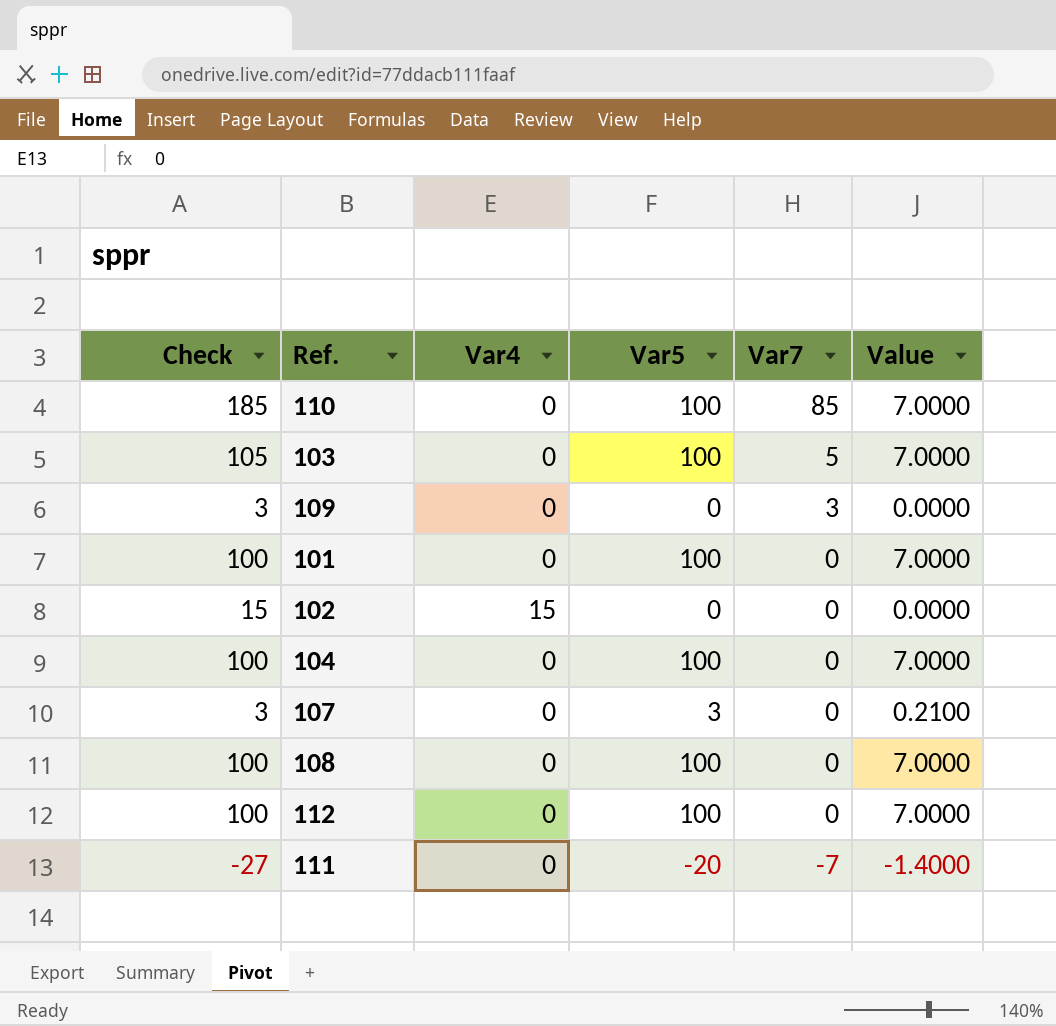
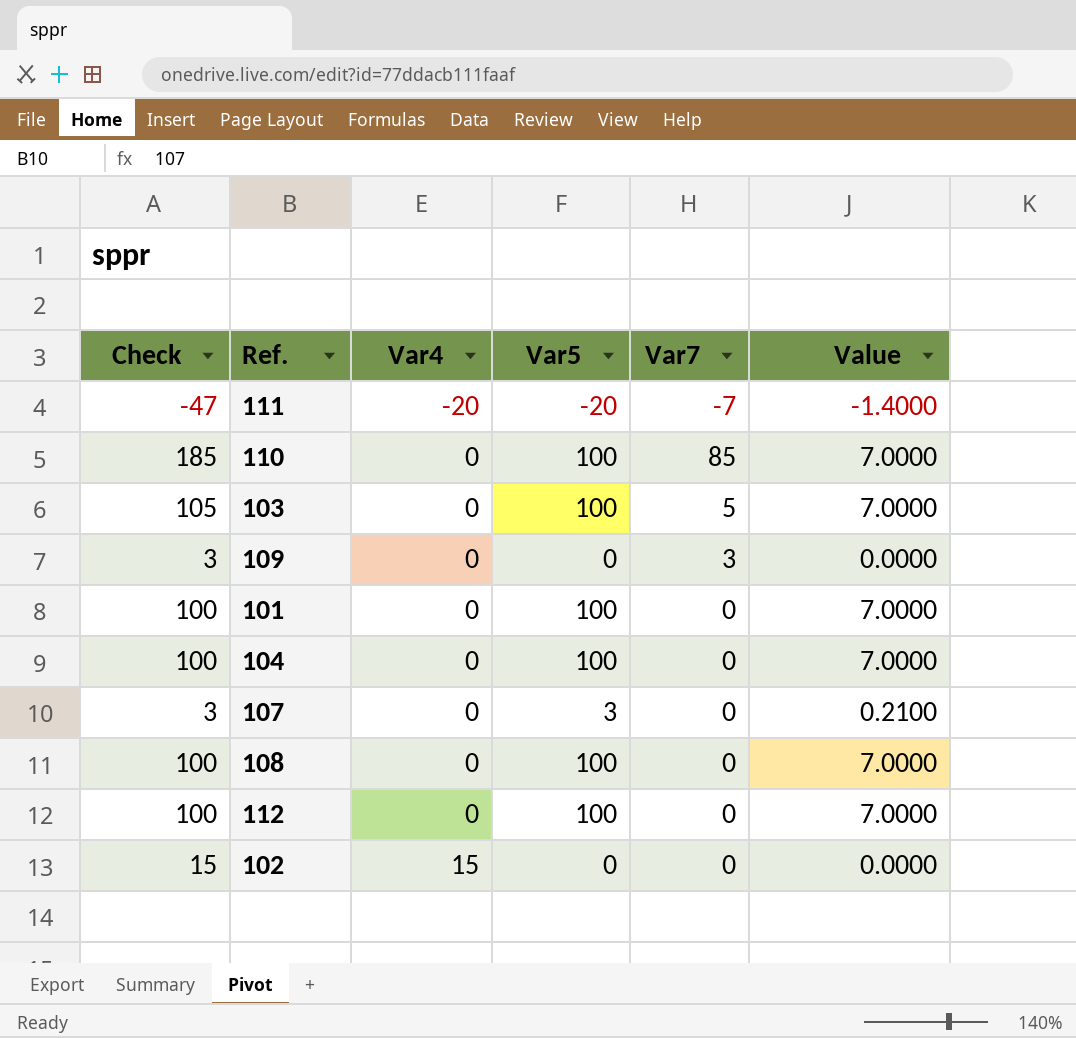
row order: Var7 descending -> Var4 ascending
111 | Check: -27 -> -47
111 | Var4: 0 -> -20

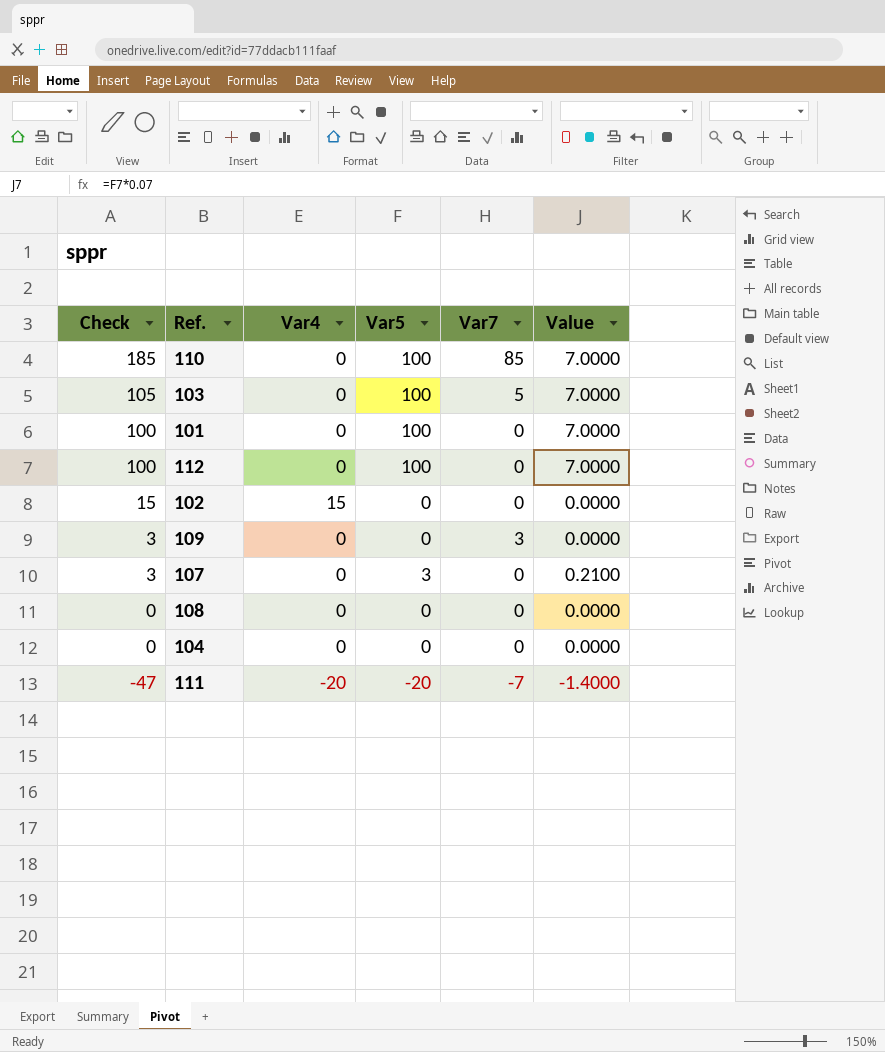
row order: Var4 ascending -> Check descending
108 | Check: 100 -> 0
108 | Var5: 100 -> 0
108 | Value: 7.0000 -> 0.0000
104 | Check: 100 -> 0
104 | Var5: 100 -> 0
104 | Value: 7.0000 -> 0.0000

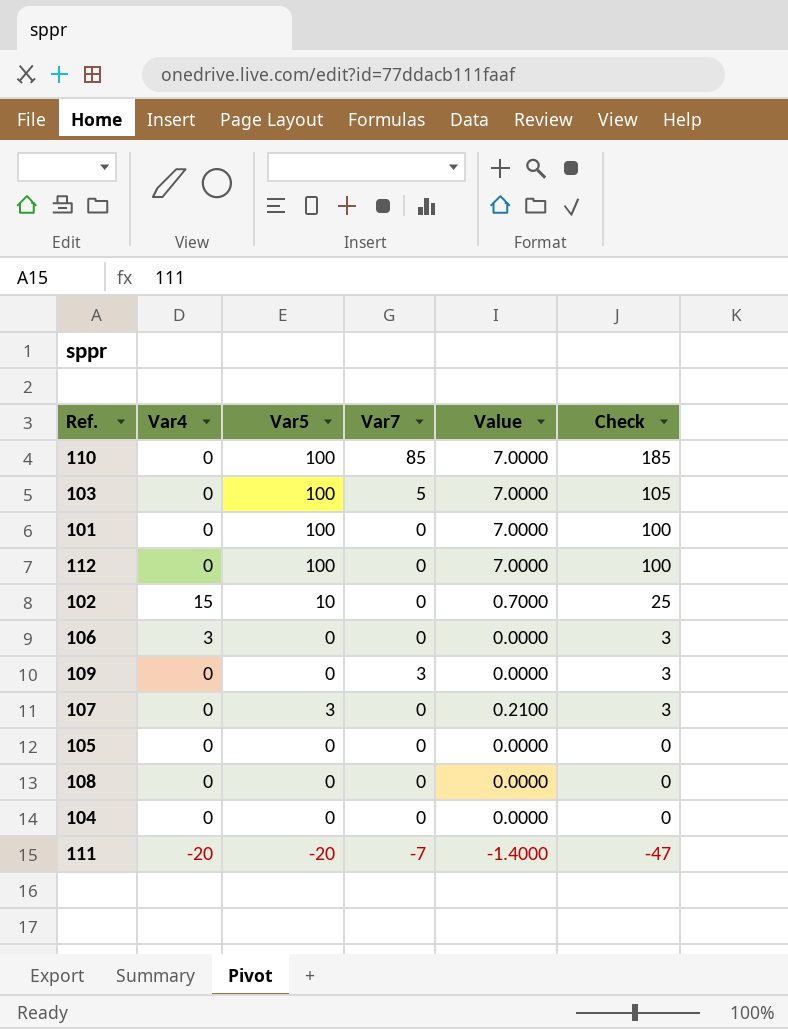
column Check | position: 1 -> 6
102 | Var5: 0 -> 10
102 | Value: 0.0000 -> 0.7000
102 | Check: 15 -> 25
row 106: none -> 3 | 0 | 0 | 0.0000 | 3
row 105: none -> 0 | 0 | 0 | 0.0000 | 0

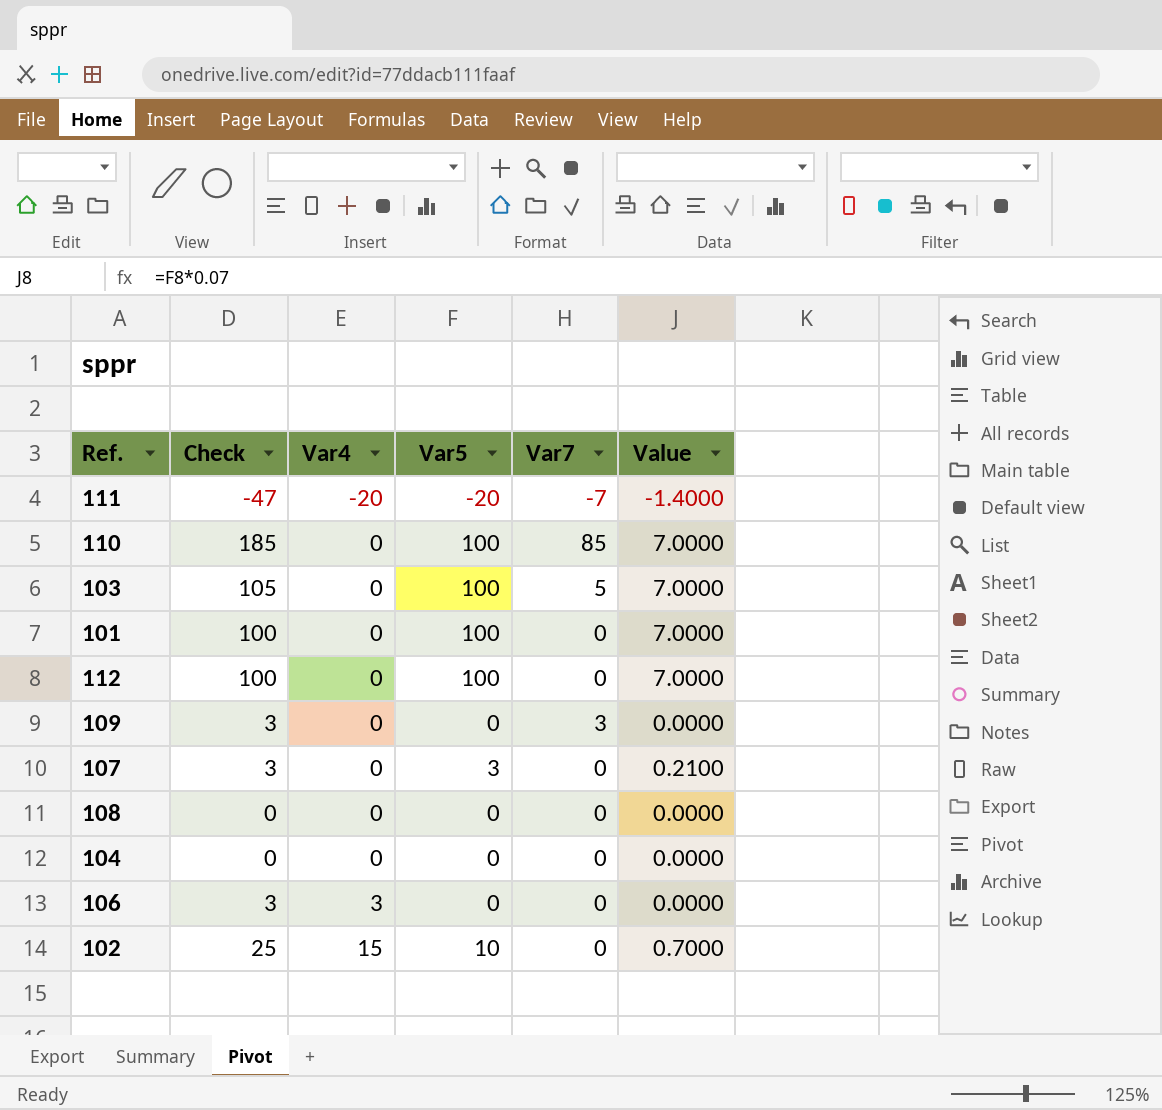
row order: Check descending -> Var4 ascending
column Check | position: 6 -> 2
row 105: 0 | 0 | 0 | 0.0000 | 0 -> none

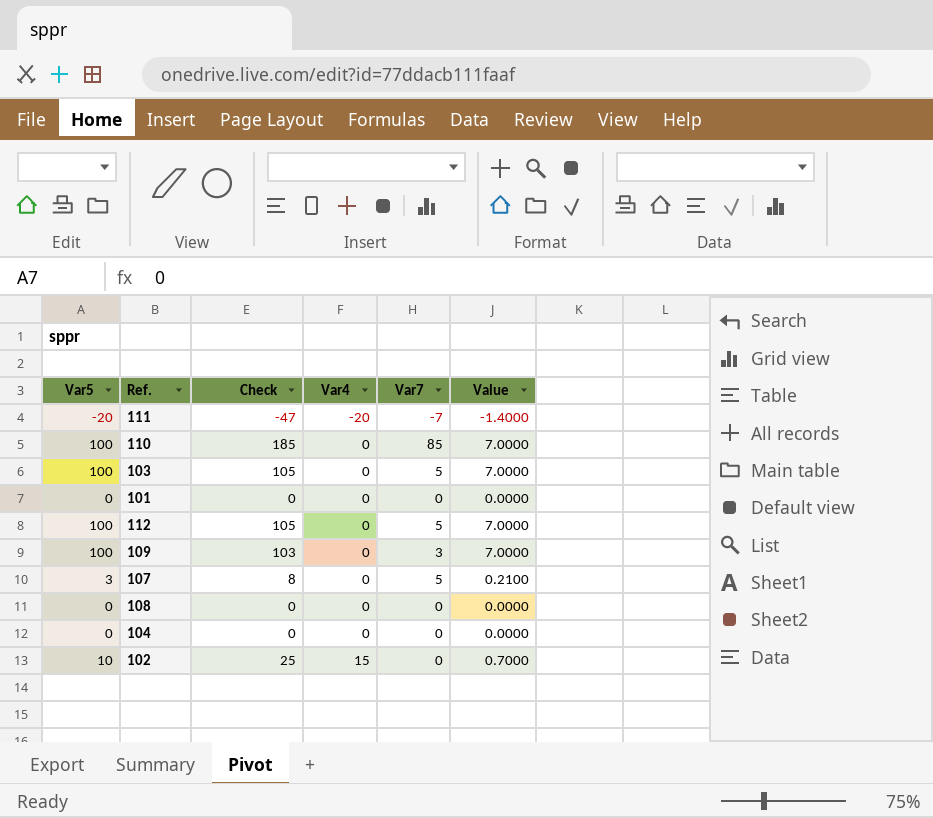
column Var5 | position: 4 -> 1
row 106: 3 | 3 | 0 | 0 | 0.0000 -> none
101 | Var5: 100 -> 0
101 | Check: 100 -> 0
101 | Value: 7.0000 -> 0.0000
112 | Check: 100 -> 105
112 | Var7: 0 -> 5
109 | Var5: 0 -> 100
109 | Check: 3 -> 103
109 | Value: 0.0000 -> 7.0000
107 | Check: 3 -> 8
107 | Var7: 0 -> 5

